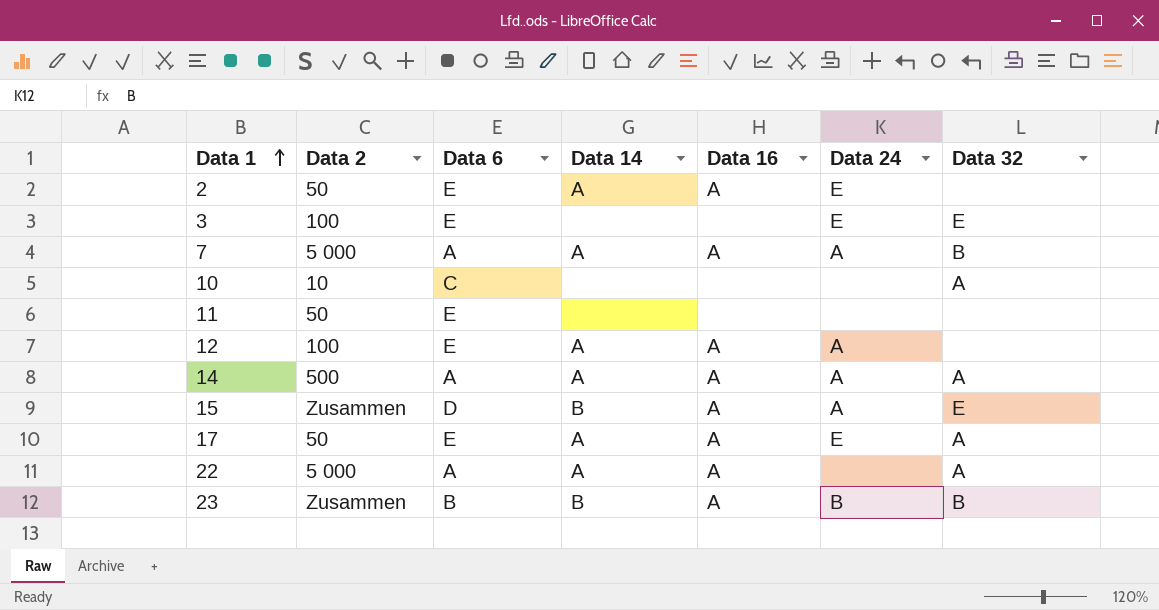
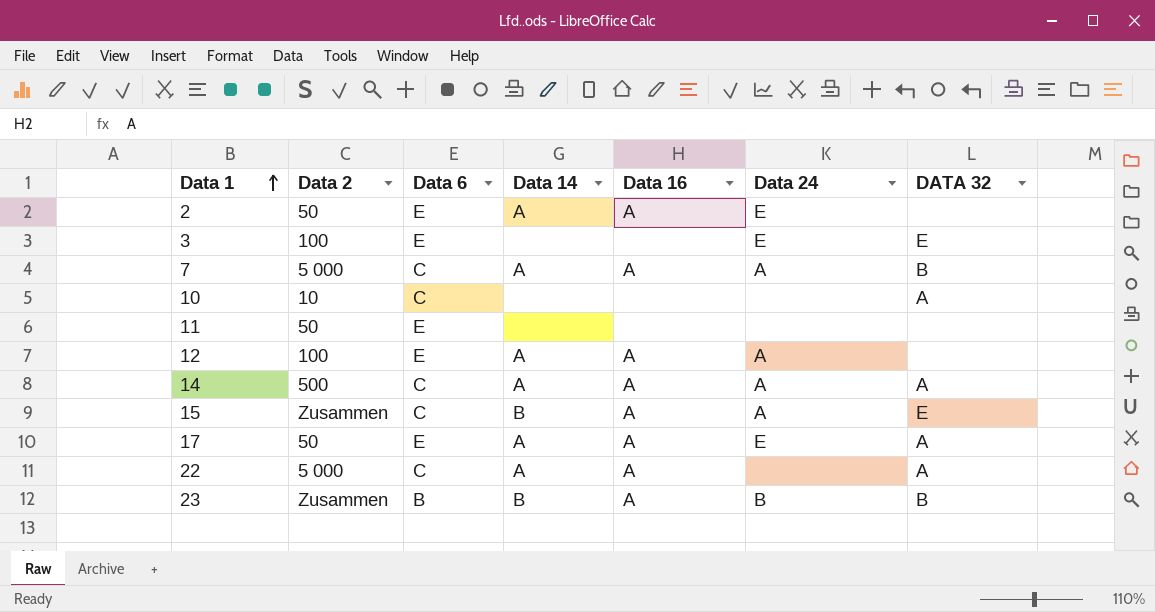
column name: Data 32 -> DATA 32
7 | Data 6: A -> C
14 | Data 6: A -> C
15 | Data 6: D -> C
22 | Data 6: A -> C

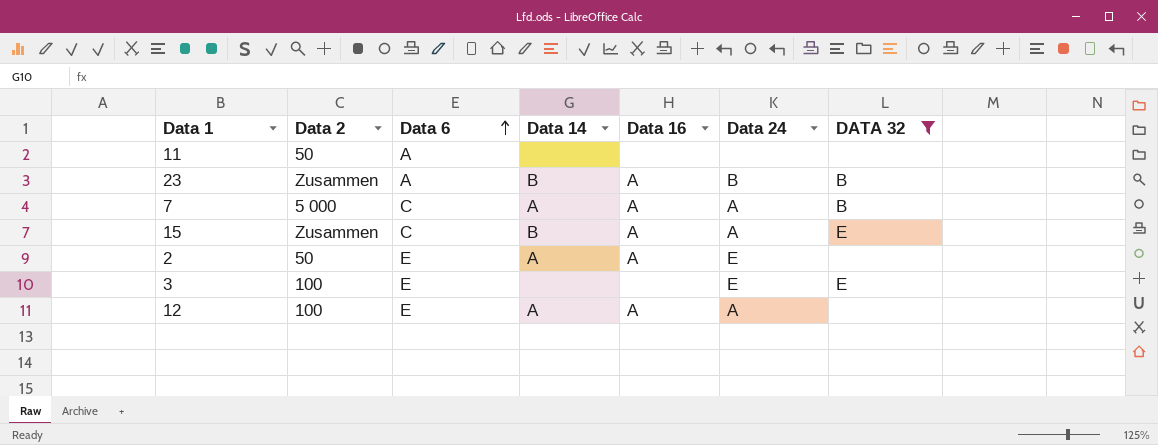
filter: none -> DATA 32 != A
row order: Data 1 ascending -> Data 6 ascending
11 | Data 6: E -> A
23 | Data 6: B -> A

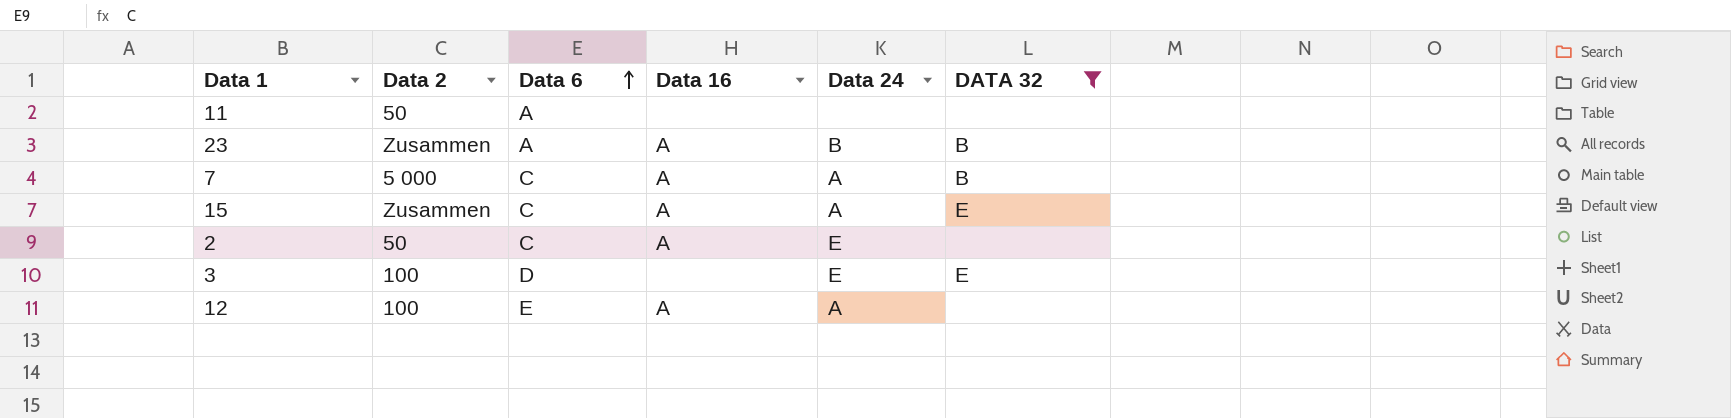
column Data 14 | position: 4 -> none
2 | Data 6: E -> C
3 | Data 6: E -> D

